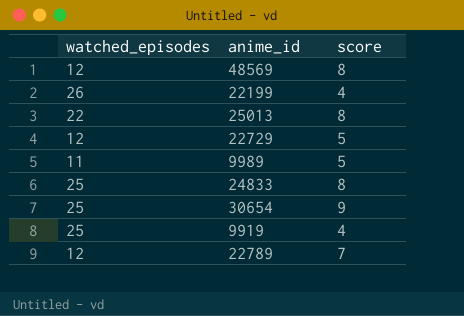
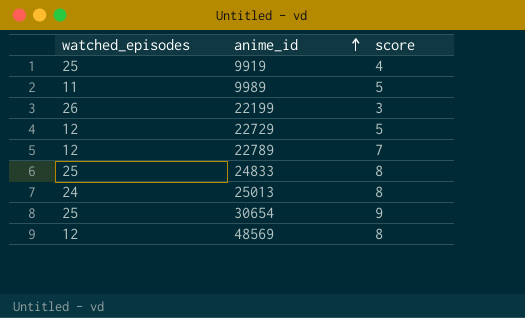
row order: none -> anime_id ascending
22199 | score: 4 -> 3
25013 | watched_episodes: 22 -> 24

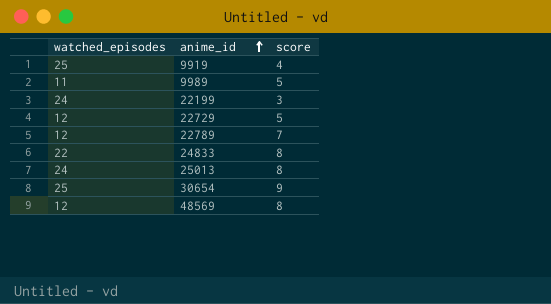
22199 | watched_episodes: 26 -> 24
24833 | watched_episodes: 25 -> 22

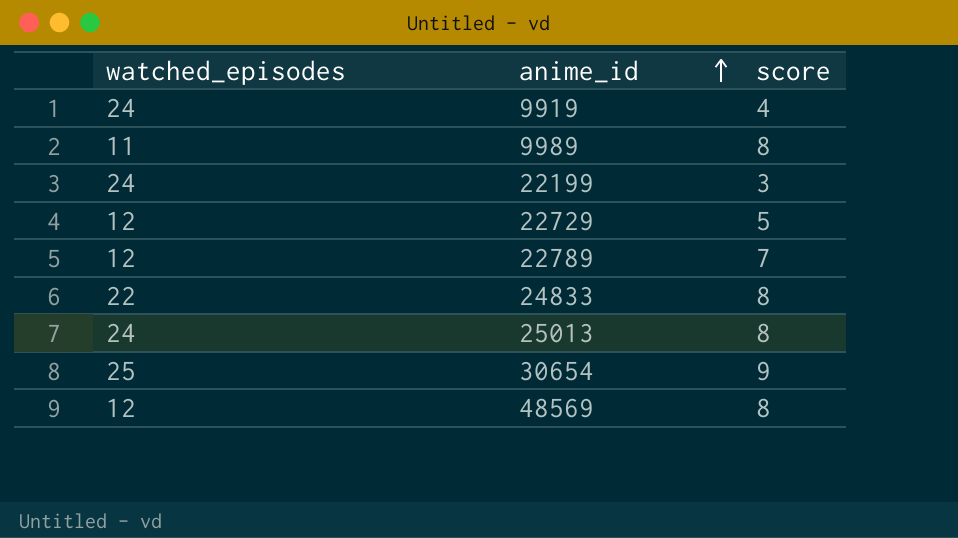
9919 | watched_episodes: 25 -> 24
9989 | score: 5 -> 8

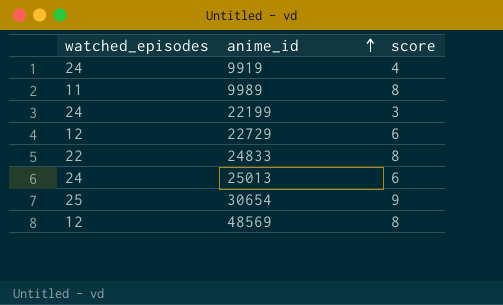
row 22789: 12 | 7 -> none
22729 | score: 5 -> 6
25013 | score: 8 -> 6

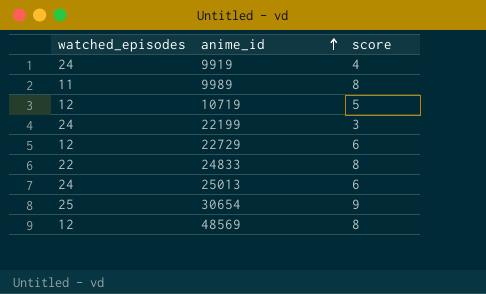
row 10719: none -> 12 | 5

